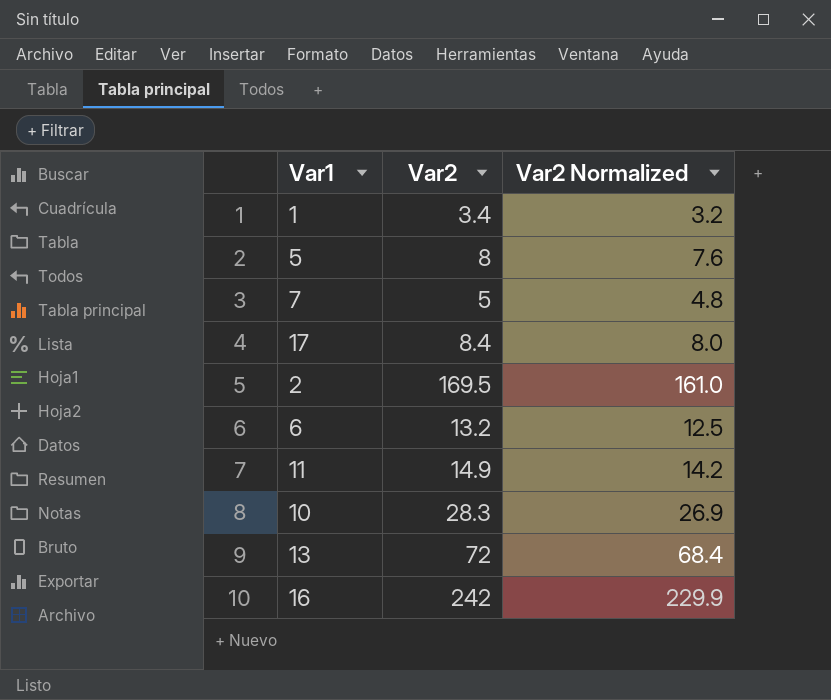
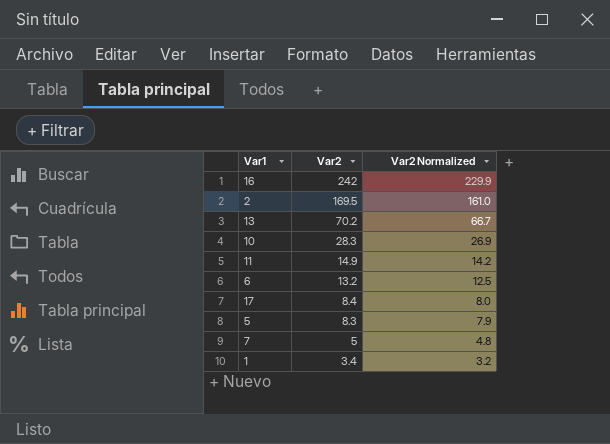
row order: none -> Var2 descending
13 | Var2: 72 -> 70.2
13 | Var2 Normalized: 68.4 -> 66.7
5 | Var2: 8 -> 8.3
5 | Var2 Normalized: 7.6 -> 7.9

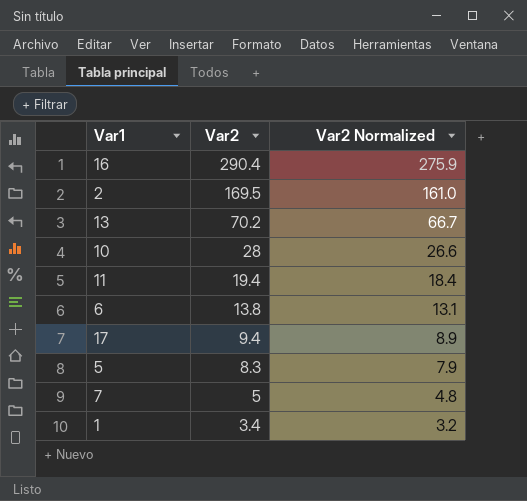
16 | Var2: 242 -> 290.4
16 | Var2 Normalized: 229.9 -> 275.9
10 | Var2: 28.3 -> 28
10 | Var2 Normalized: 26.9 -> 26.6
11 | Var2: 14.9 -> 19.4
11 | Var2 Normalized: 14.2 -> 18.4
6 | Var2: 13.2 -> 13.8
6 | Var2 Normalized: 12.5 -> 13.1
17 | Var2: 8.4 -> 9.4
17 | Var2 Normalized: 8.0 -> 8.9

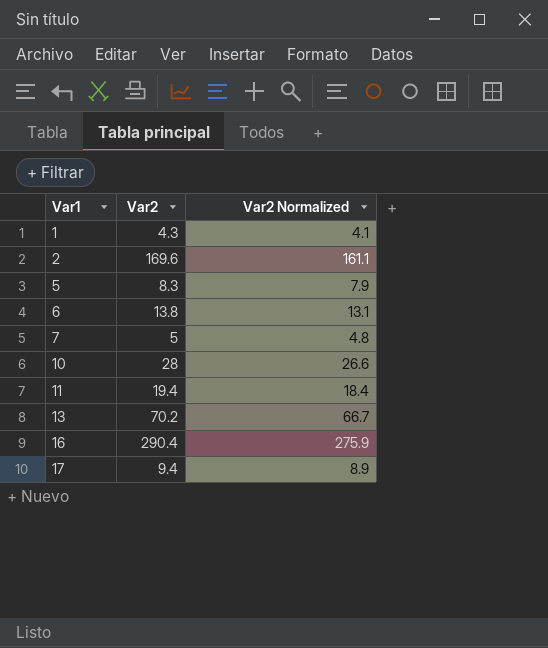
row order: Var2 descending -> Var1 ascending
1 | Var2: 3.4 -> 4.3
1 | Var2 Normalized: 3.2 -> 4.1
2 | Var2: 169.5 -> 169.6
2 | Var2 Normalized: 161.0 -> 161.1

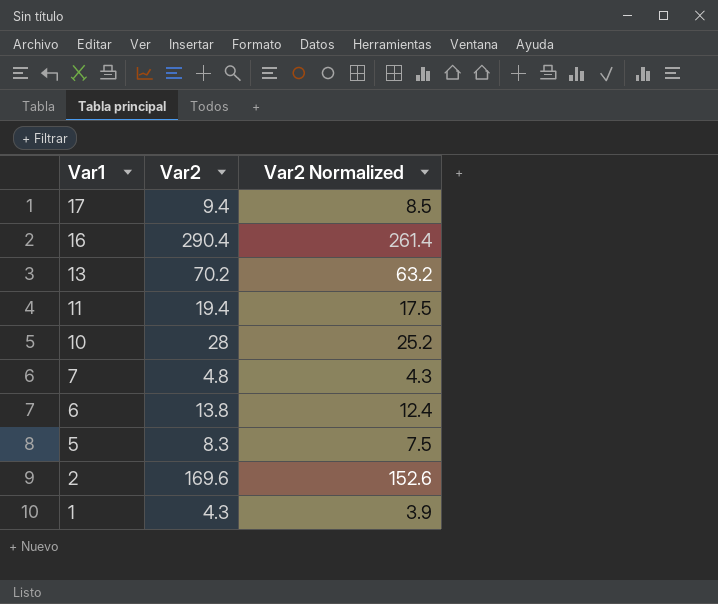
row order: Var1 ascending -> Var1 descending
column Var2 Normalized | formula: [Var2] * 0.95 -> [Var2] * 0.9
7 | Var2: 5 -> 4.8

